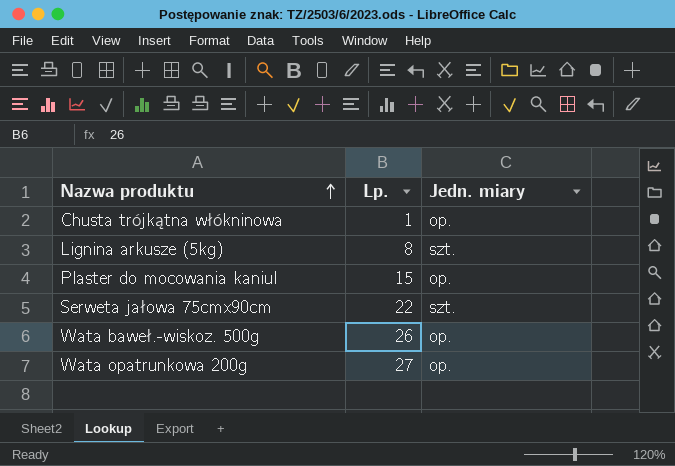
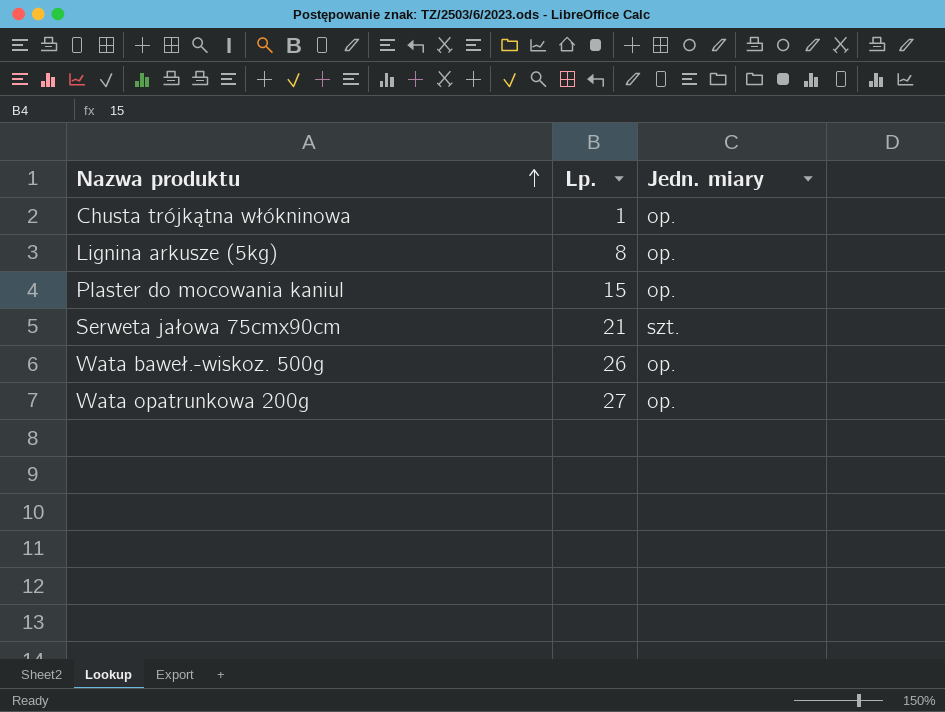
Lignina arkusze (5kg) | Jedn. miary: szt. -> op.
Serweta jałowa 75cmx90cm | Lp.: 22 -> 21

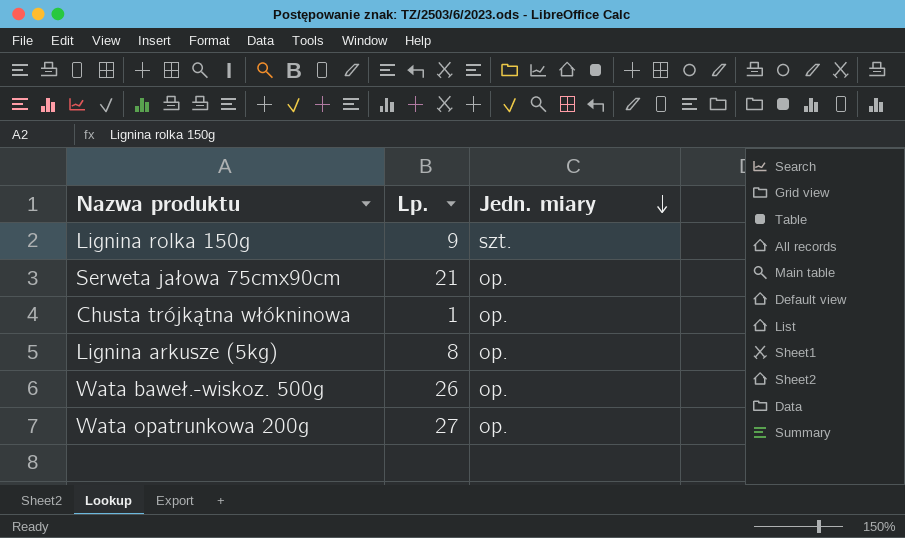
row order: Nazwa produktu ascending -> Jedn. miary descending
row Plaster do mocowania kaniul: 15 | op. -> none
row Lignina rolka 150g: none -> 9 | szt.
Serweta jałowa 75cmx90cm | Jedn. miary: szt. -> op.

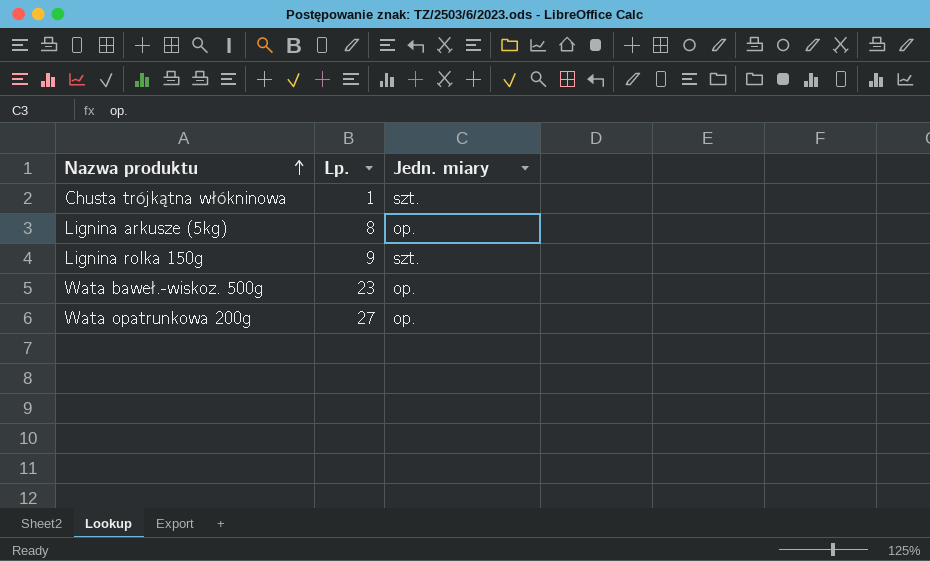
row order: Jedn. miary descending -> Nazwa produktu ascending
row Serweta jałowa 75cmx90cm: 21 | op. -> none
Chusta trójkątna włókninowa | Jedn. miary: op. -> szt.
Wata baweł.-wiskoz. 500g | Lp.: 26 -> 23

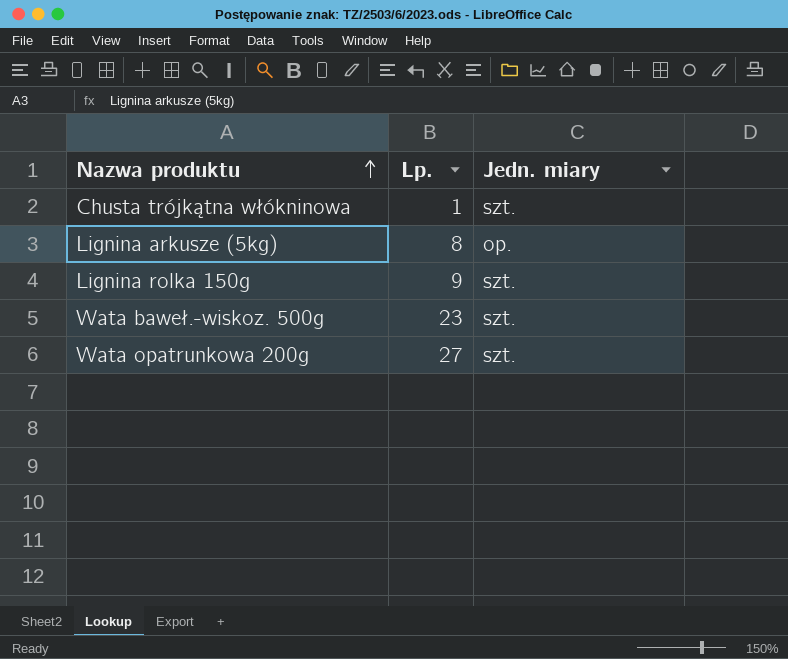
Wata baweł.-wiskoz. 500g | Jedn. miary: op. -> szt.
Wata opatrunkowa 200g | Jedn. miary: op. -> szt.

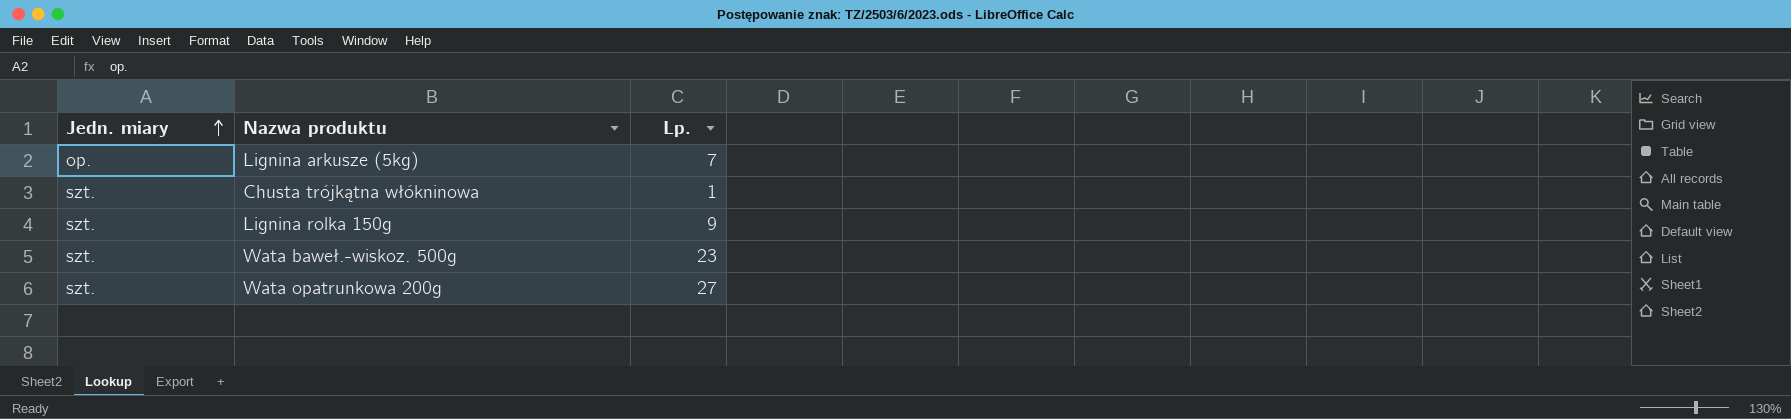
row order: Nazwa produktu ascending -> Jedn. miary ascending
column Jedn. miary | position: 3 -> 1
Lignina arkusze (5kg) | Lp.: 8 -> 7

